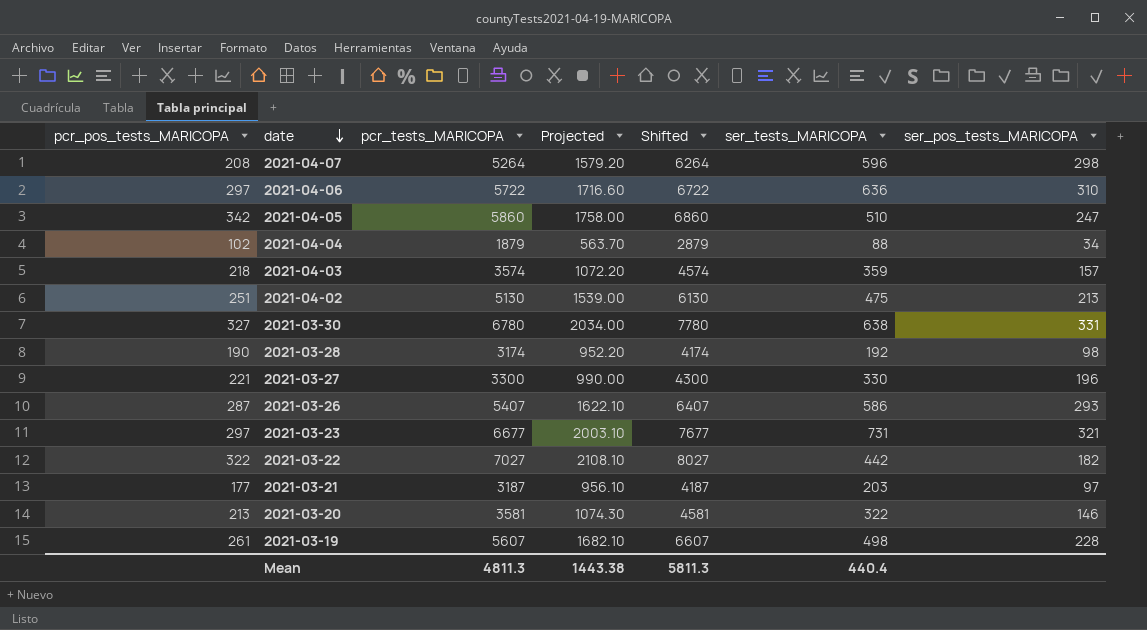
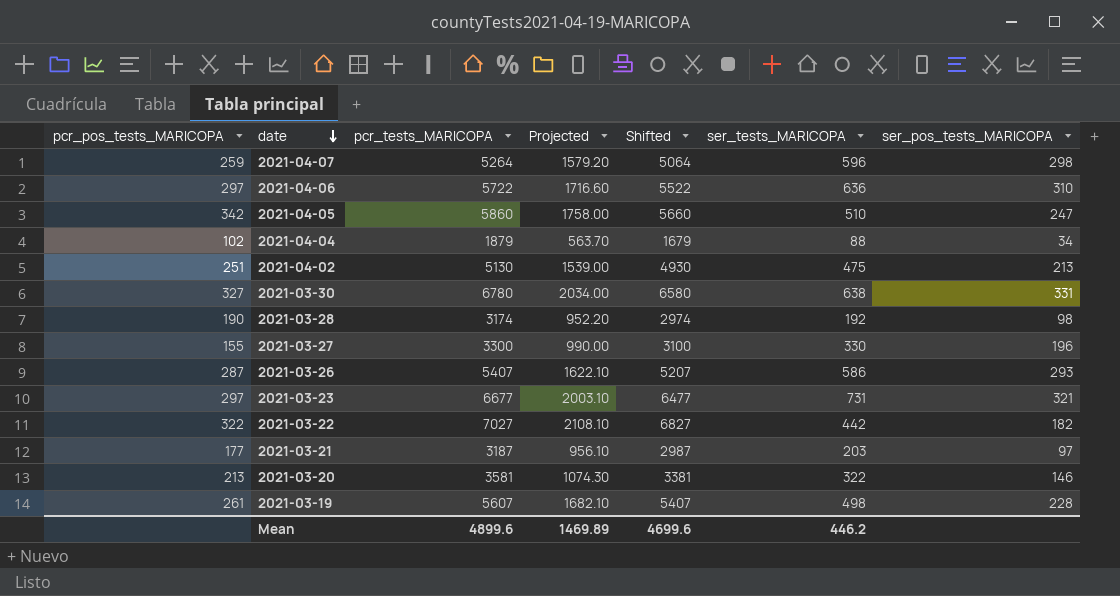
column Shifted | formula: [pcr_tests_MARICOPA] + 1000 -> [pcr_tests_MARICOPA] - 200
row 2021-04-03: 218 | 3574 | 1072.20 | 4574 | 359 | 157 -> none
2021-04-07 | pcr_pos_tests_MARICOPA: 208 -> 259
2021-03-27 | pcr_pos_tests_MARICOPA: 221 -> 155
Mean | pcr_tests_MARICOPA: 4811.3 -> 4899.6
Mean | Projected: 1443.38 -> 1469.89
Mean | Shifted: 5811.3 -> 4699.6
Mean | ser_tests_MARICOPA: 440.4 -> 446.2

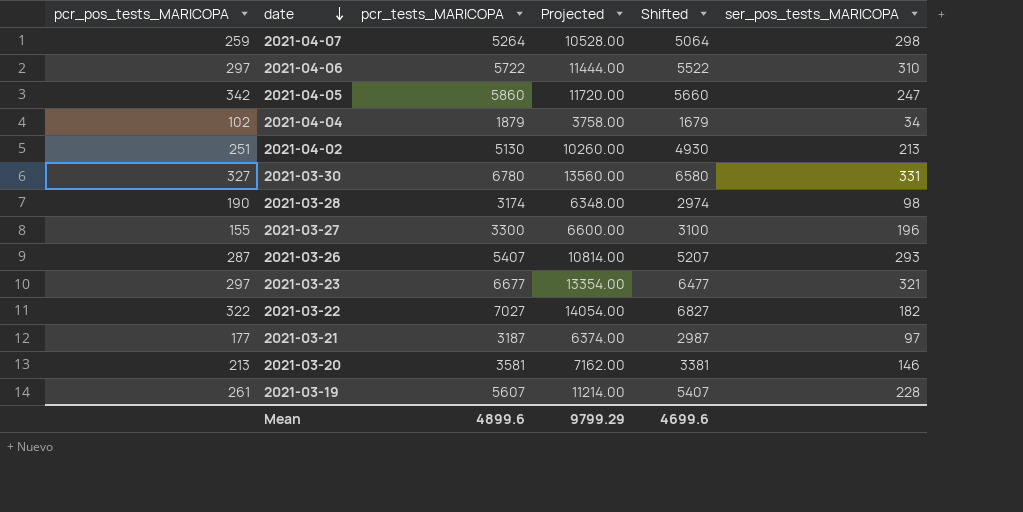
column ser_tests_MARICOPA | position: 6 -> none
column Projected | formula: [pcr_tests_MARICOPA] * 0.3 -> [pcr_tests_MARICOPA] * 2
Mean | Projected: 1469.89 -> 9799.29

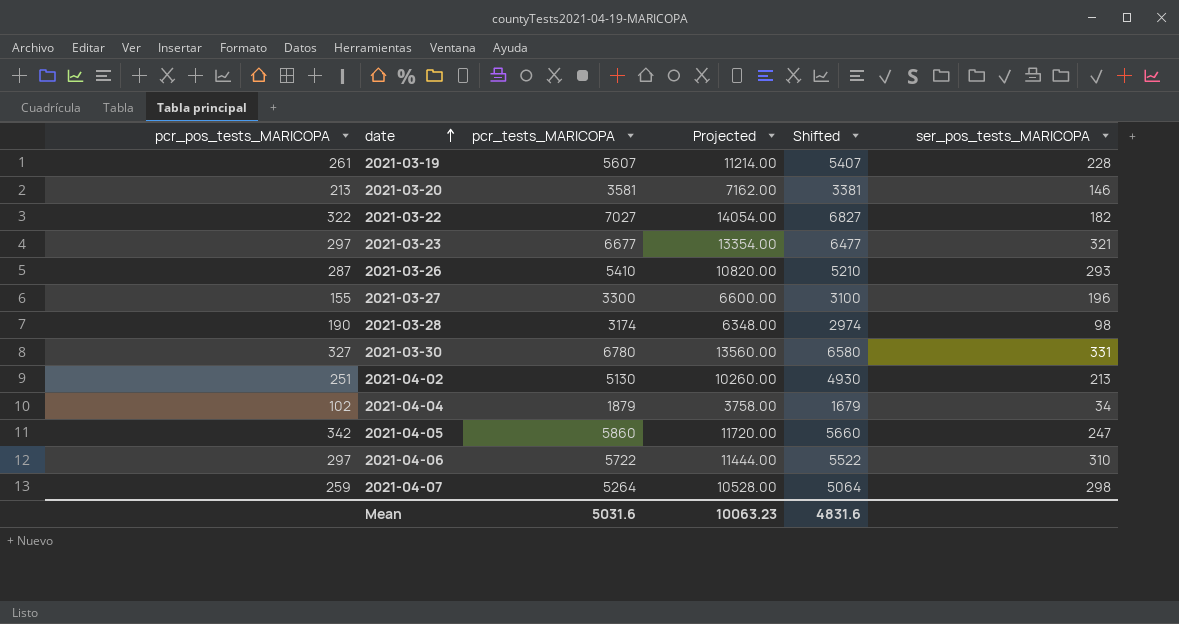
row order: date descending -> date ascending
row 2021-03-21: 177 | 3187 | 6374.00 | 2987 | 97 -> none
2021-03-26 | pcr_tests_MARICOPA: 5407 -> 5410
2021-03-26 | Projected: 10814.00 -> 10820.00
2021-03-26 | Shifted: 5207 -> 5210
Mean | pcr_tests_MARICOPA: 4899.6 -> 5031.6
Mean | Projected: 9799.29 -> 10063.23
Mean | Shifted: 4699.6 -> 4831.6

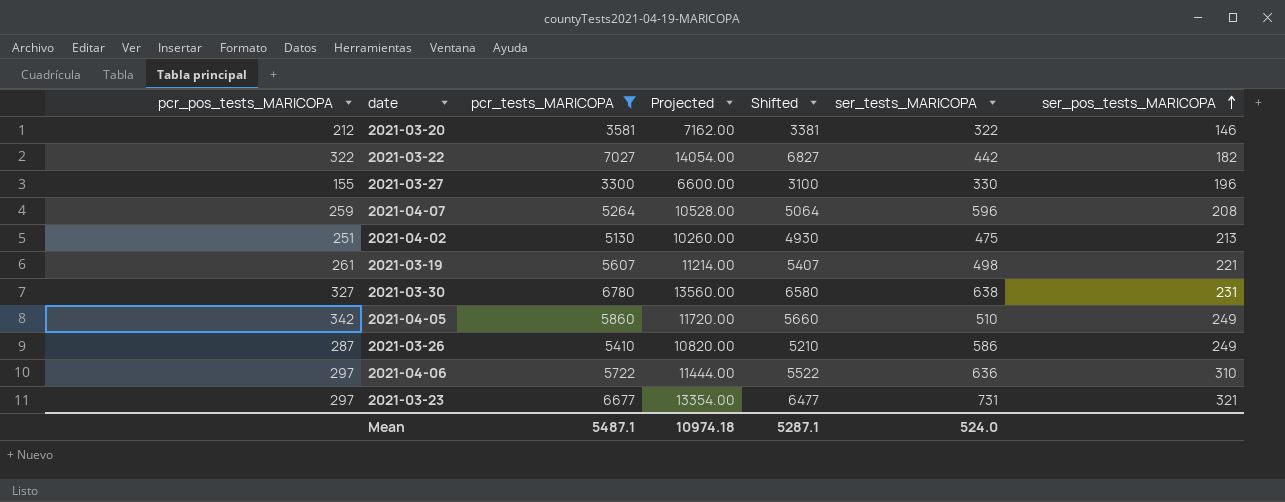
filter: none -> pcr_tests_MARICOPA >= 3300
row order: date ascending -> ser_pos_tests_MARICOPA ascending
column ser_tests_MARICOPA | position: none -> 6
2021-03-20 | pcr_pos_tests_MARICOPA: 213 -> 212
2021-04-07 | ser_pos_tests_MARICOPA: 298 -> 208
2021-03-19 | ser_pos_tests_MARICOPA: 228 -> 221
2021-03-30 | ser_pos_tests_MARICOPA: 331 -> 231
2021-04-05 | ser_pos_tests_MARICOPA: 247 -> 249
2021-03-26 | ser_pos_tests_MARICOPA: 293 -> 249
Mean | pcr_tests_MARICOPA: 5031.6 -> 5487.1
Mean | Projected: 10063.23 -> 10974.18
Mean | Shifted: 4831.6 -> 5287.1

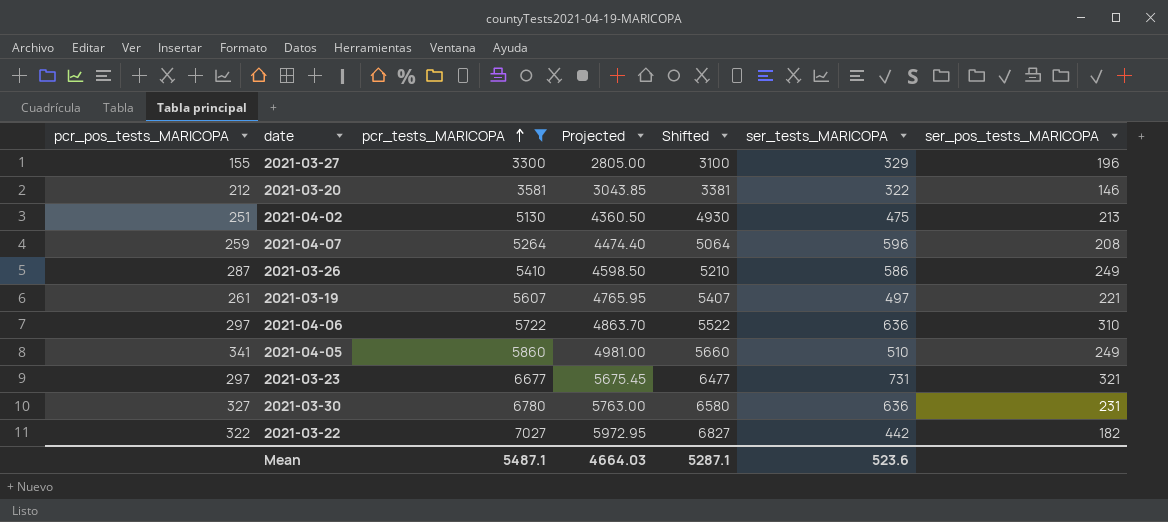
row order: ser_pos_tests_MARICOPA ascending -> pcr_tests_MARICOPA ascending
column Projected | formula: [pcr_tests_MARICOPA] * 2 -> [pcr_tests_MARICOPA] * 0.85
2021-03-27 | ser_tests_MARICOPA: 330 -> 329
2021-03-19 | ser_tests_MARICOPA: 498 -> 497
2021-04-05 | pcr_pos_tests_MARICOPA: 342 -> 341
2021-03-30 | ser_tests_MARICOPA: 638 -> 636
Mean | Projected: 10974.18 -> 4664.03
Mean | ser_tests_MARICOPA: 524.0 -> 523.6

